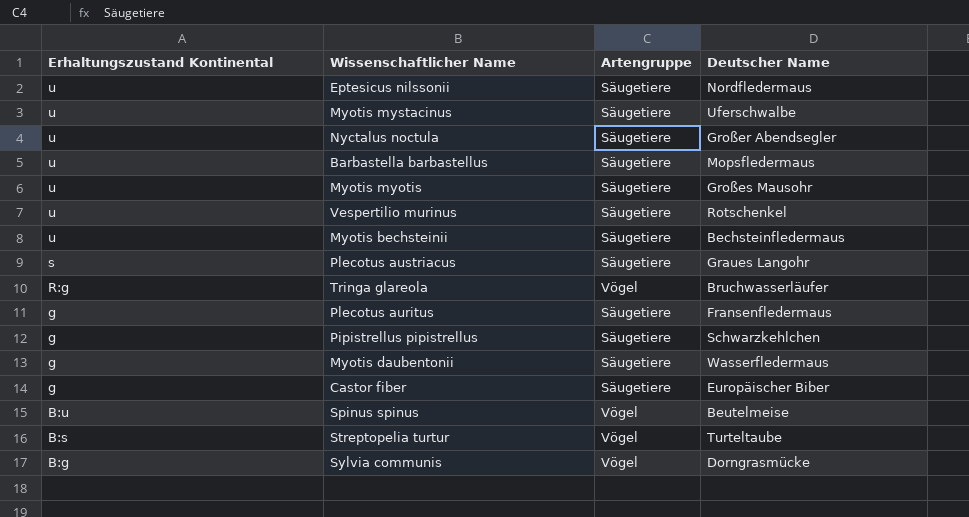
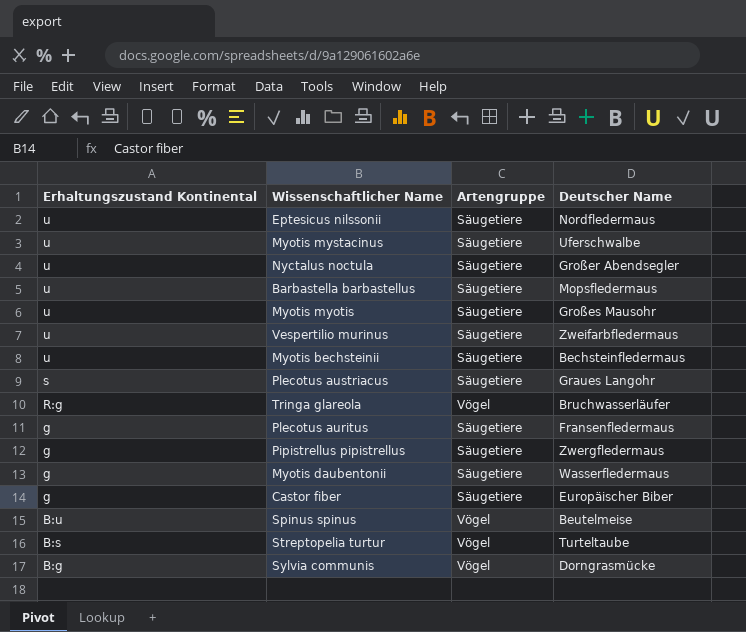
Vespertilio murinus | Deutscher Name: Rotschenkel -> Zweifarbfledermaus
Pipistrellus pipistrellus | Deutscher Name: Schwarzkehlchen -> Zwergfledermaus

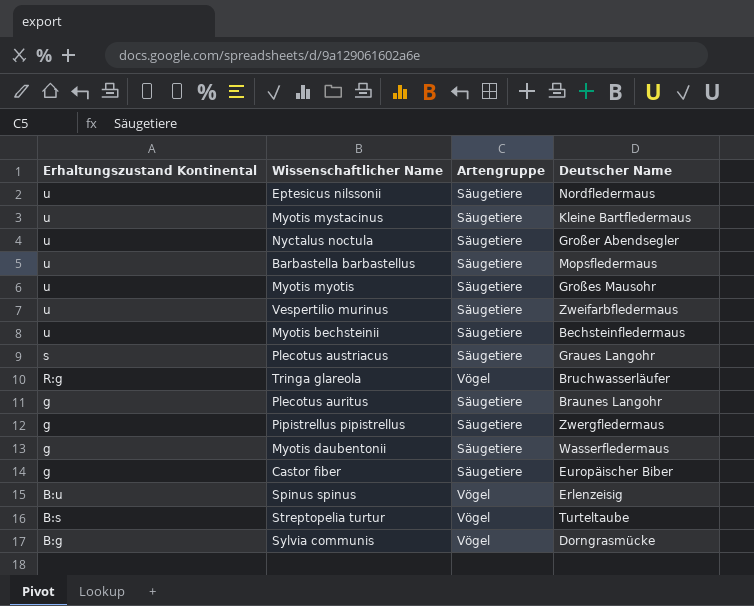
Myotis mystacinus | Deutscher Name: Uferschwalbe -> Kleine Bartfledermaus
Plecotus auritus | Deutscher Name: Fransenfledermaus -> Braunes Langohr
Spinus spinus | Deutscher Name: Beutelmeise -> Erlenzeisig

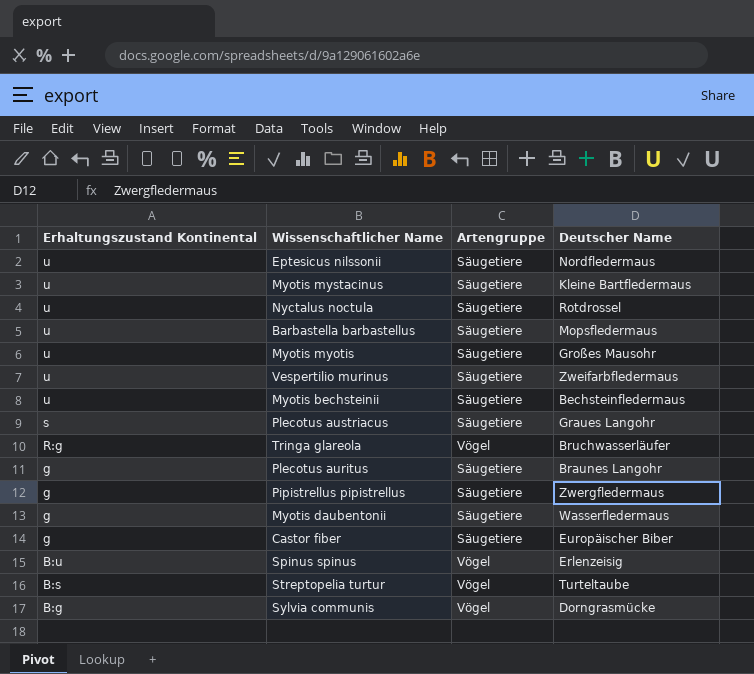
Nyctalus noctula | Deutscher Name: Großer Abendsegler -> Rotdrossel

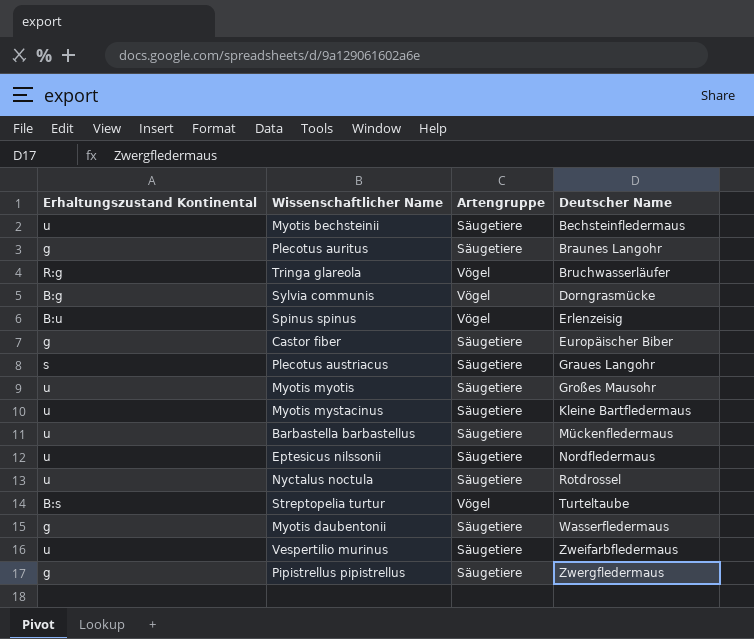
row order: Erhaltungszustand Kontinental descending -> Deutscher Name ascending
Barbastella barbastellus | Deutscher Name: Mopsfledermaus -> Mückenfledermaus

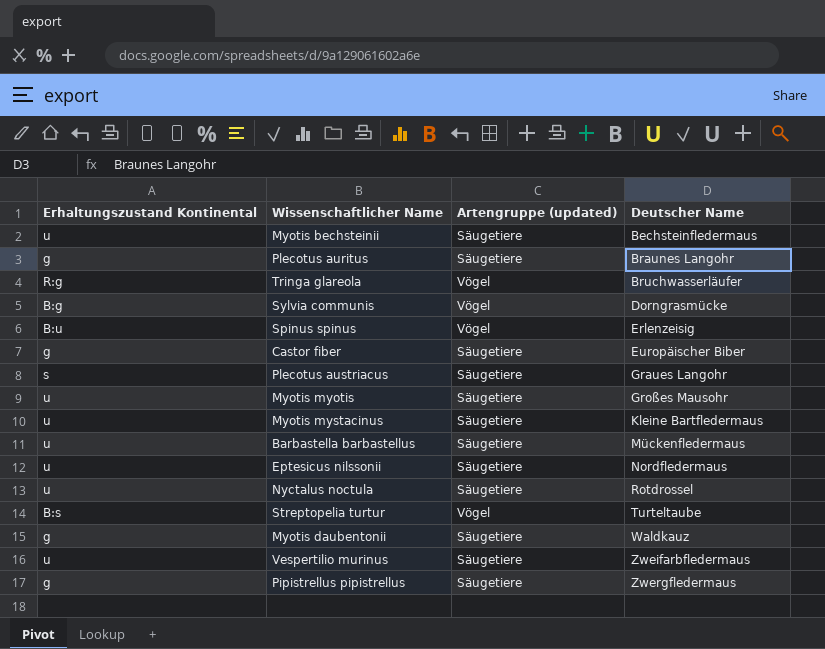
column name: Artengruppe -> Artengruppe (updated)
Myotis daubentonii | Deutscher Name: Wasserfledermaus -> Waldkauz

